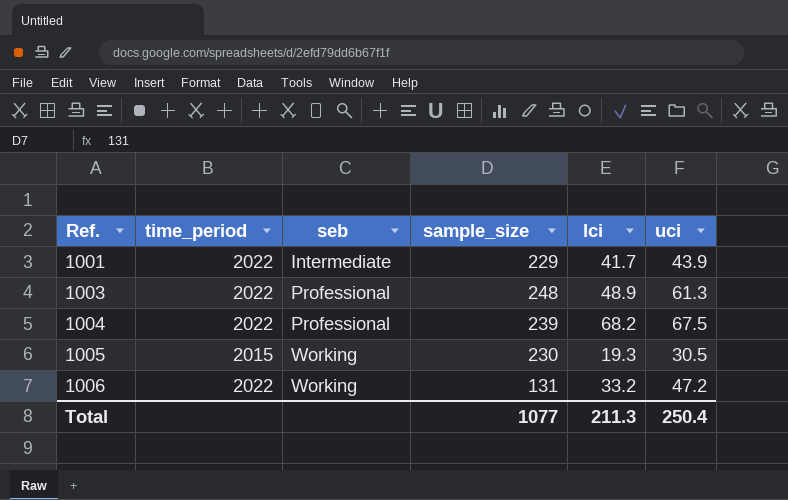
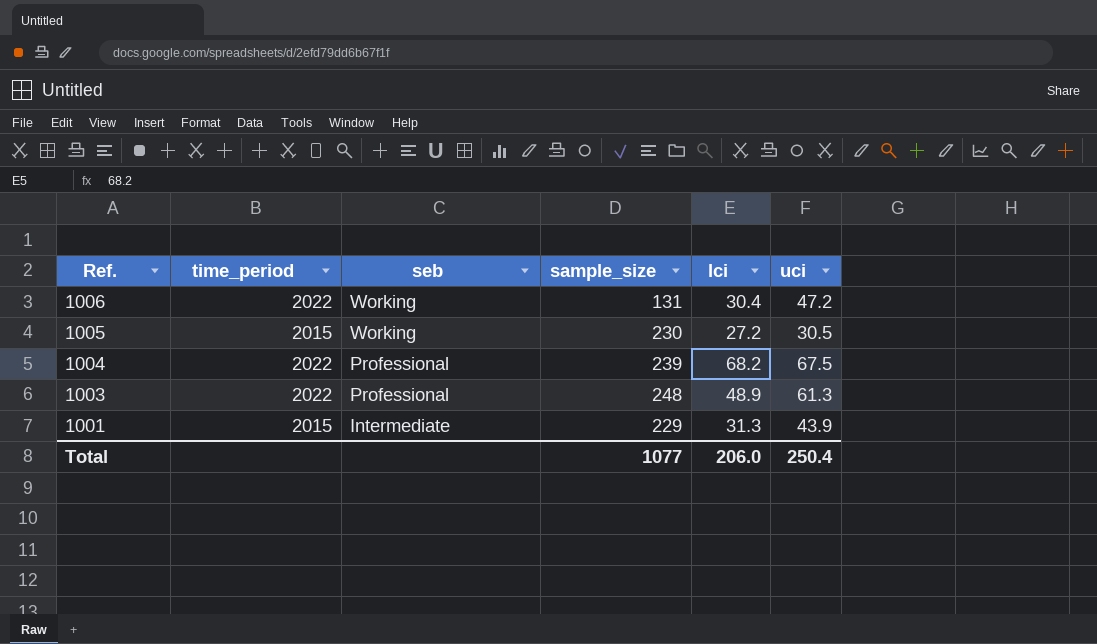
row order: Ref. ascending -> Ref. descending
1006 | lci: 33.2 -> 30.4
1005 | lci: 19.3 -> 27.2
1001 | time_period: 2022 -> 2015
1001 | lci: 41.7 -> 31.3
Total | lci: 211.3 -> 206.0

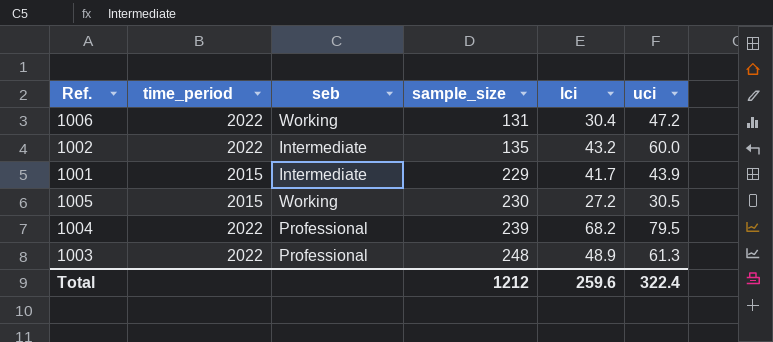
row order: Ref. descending -> sample_size ascending
row 1002: none -> 2022 | Intermediate | 135 | 43.2 | 60.0
1001 | lci: 31.3 -> 41.7
1004 | uci: 67.5 -> 79.5
Total | sample_size: 1077 -> 1212
Total | lci: 206.0 -> 259.6
Total | uci: 250.4 -> 322.4

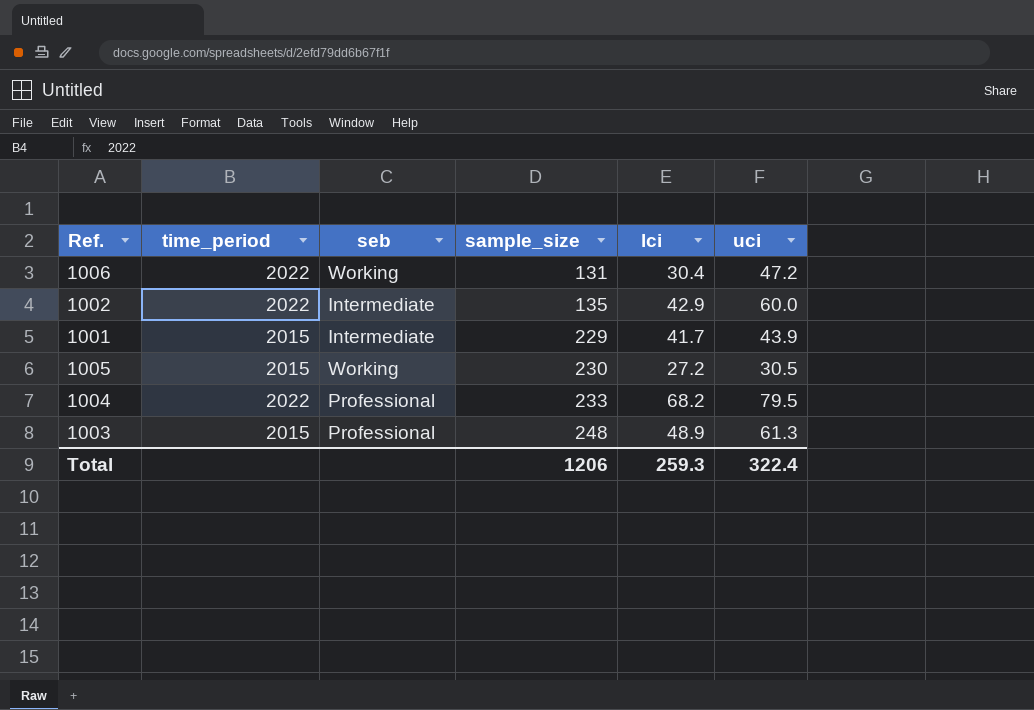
1002 | lci: 43.2 -> 42.9
1004 | sample_size: 239 -> 233
1003 | time_period: 2022 -> 2015
Total | sample_size: 1212 -> 1206
Total | lci: 259.6 -> 259.3

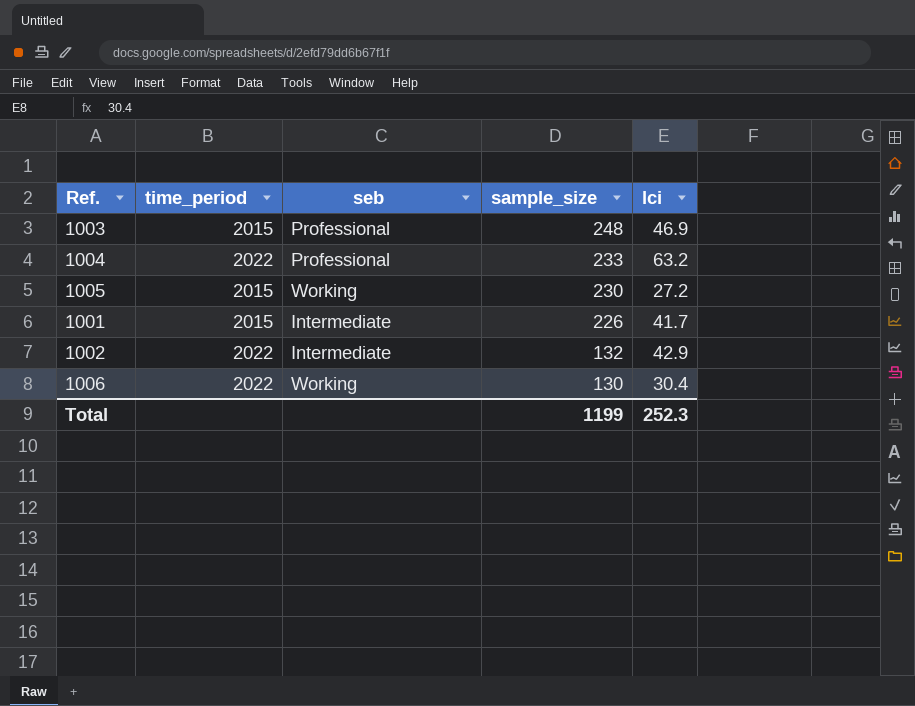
row order: sample_size ascending -> sample_size descending
column uci | position: 6 -> none
1003 | lci: 48.9 -> 46.9
1004 | lci: 68.2 -> 63.2
1001 | sample_size: 229 -> 226
1002 | sample_size: 135 -> 132
1006 | sample_size: 131 -> 130
Total | sample_size: 1206 -> 1199
Total | lci: 259.3 -> 252.3

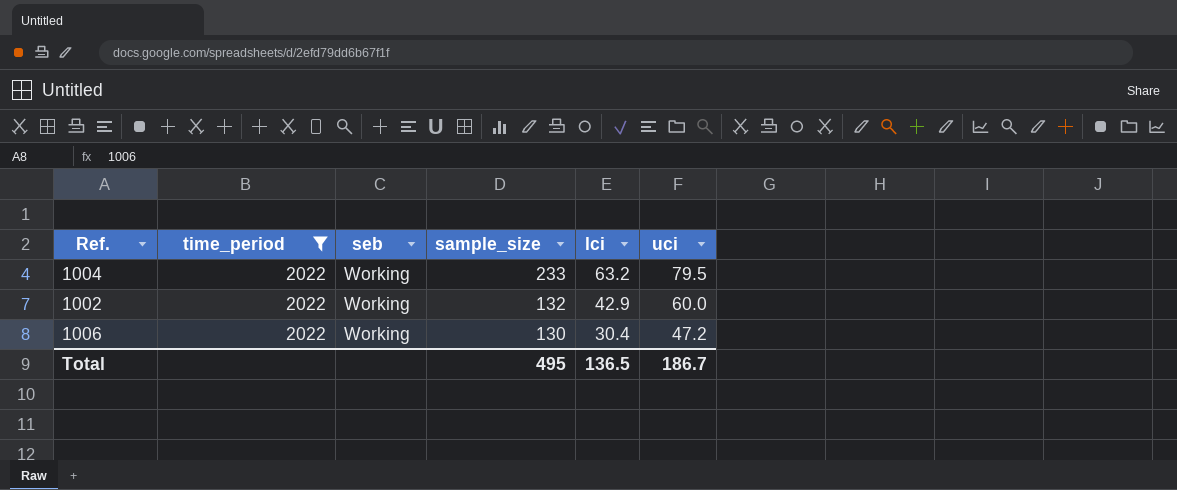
filter: none -> time_period = 2022
column uci | position: none -> 6
1004 | seb: Professional -> Working
1002 | seb: Intermediate -> Working
Total | sample_size: 1199 -> 495
Total | lci: 252.3 -> 136.5

